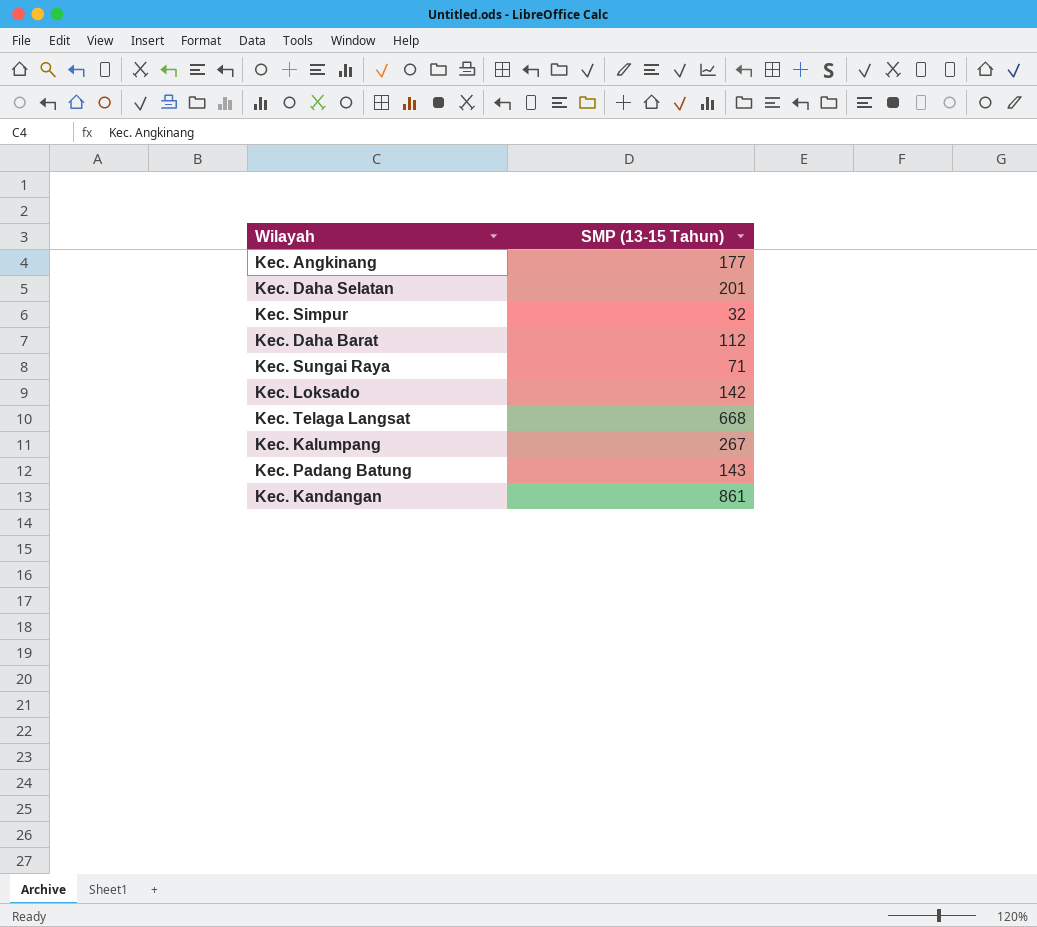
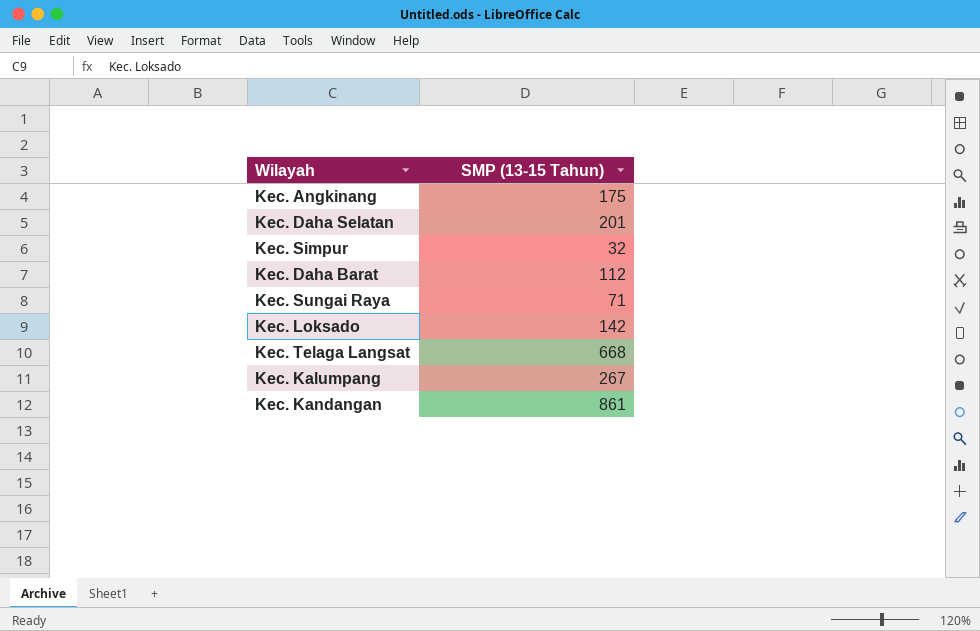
row Kec. Padang Batung: 143 -> none
Kec. Angkinang | SMP (13-15 Tahun): 177 -> 175

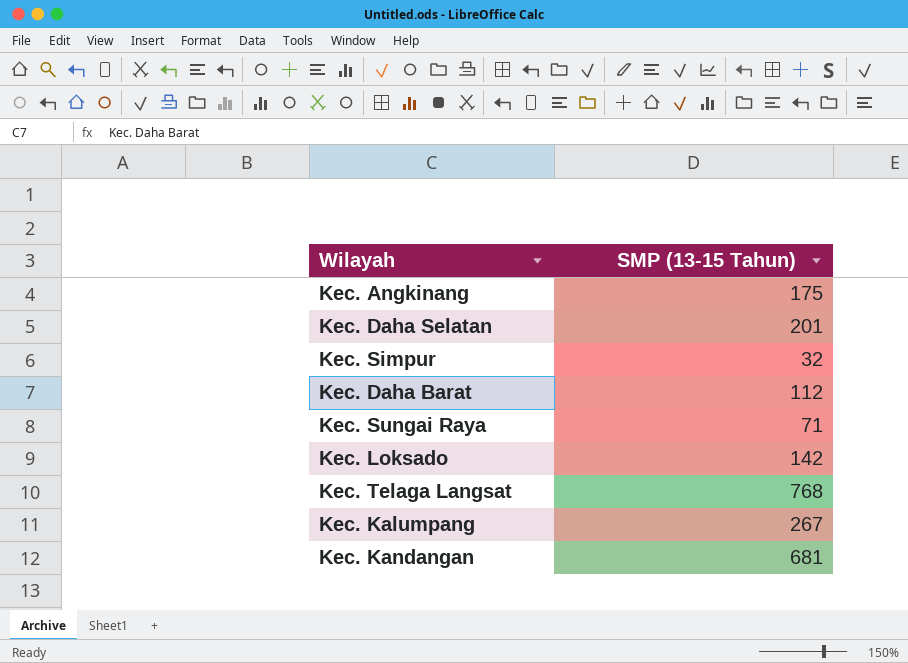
Kec. Telaga Langsat | SMP (13-15 Tahun): 668 -> 768
Kec. Kandangan | SMP (13-15 Tahun): 861 -> 681

